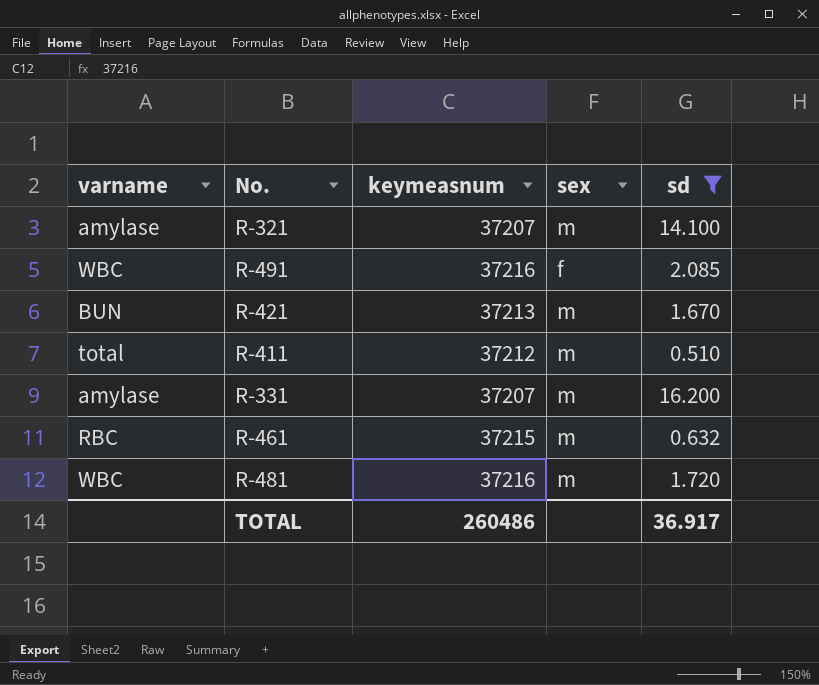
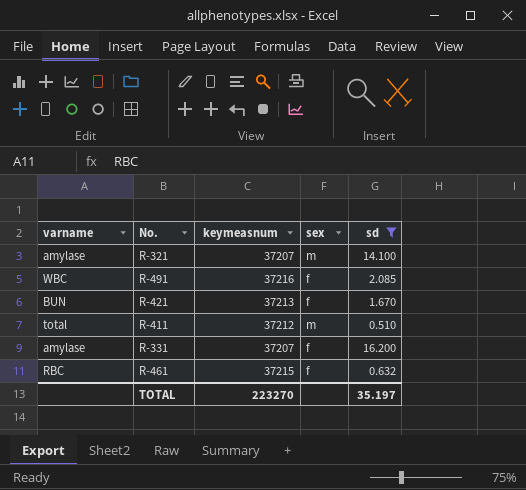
row R-481: WBC | 37216 | m | 1.720 -> none
R-421 | sex: m -> f
R-331 | sex: m -> f
R-461 | sex: m -> f
TOTAL | keymeasnum: 260486 -> 223270
TOTAL | sd: 36.917 -> 35.197

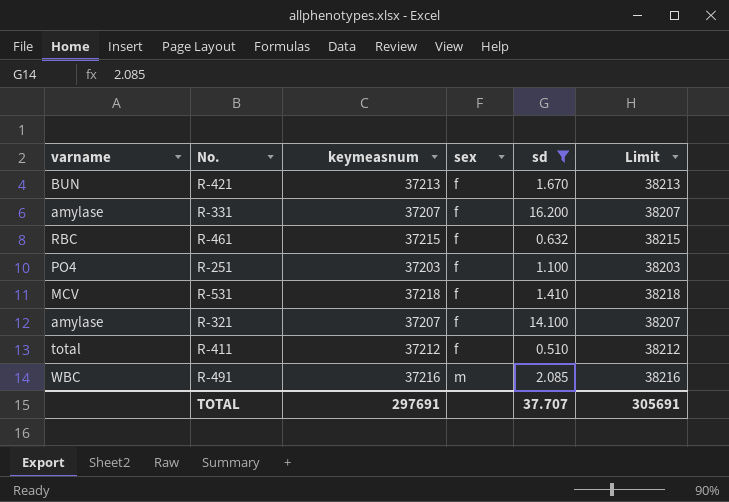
row order: none -> sex ascending
column Limit | formula: none -> [keymeasnum] + 1000
row R-251: none -> PO4 | 37203 | f | 1.100 | 38203
row R-531: none -> MCV | 37218 | f | 1.410 | 38218
R-321 | sex: m -> f
R-411 | sex: m -> f
R-491 | sex: f -> m
TOTAL | keymeasnum: 223270 -> 297691
TOTAL | sd: 35.197 -> 37.707

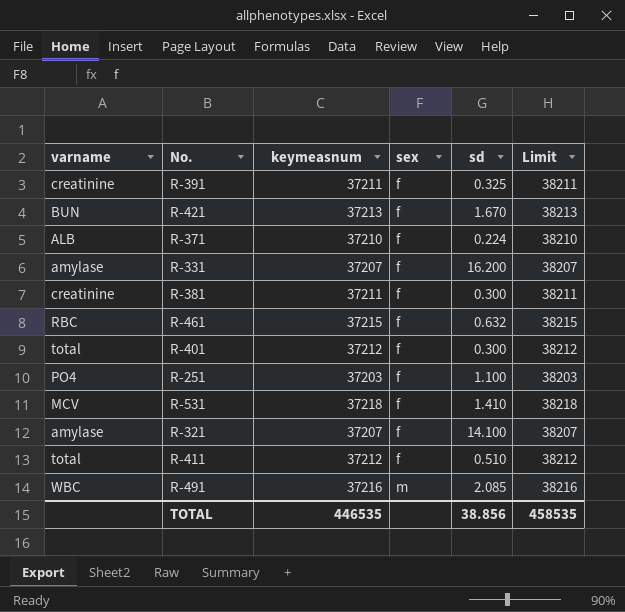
filter: sd >= 0.510 -> none
TOTAL | keymeasnum: 297691 -> 446535
TOTAL | sd: 37.707 -> 38.856
TOTAL | Limit: 305691 -> 458535

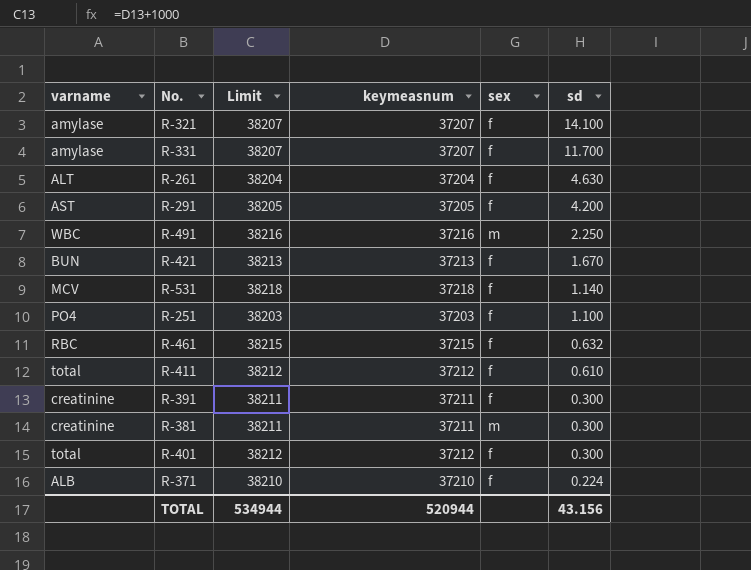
row order: sex ascending -> sd descending
column Limit | position: 6 -> 3
R-331 | sd: 16.200 -> 11.700
row R-261: none -> ALT | 38204 | 37204 | f | 4.630
row R-291: none -> AST | 38205 | 37205 | f | 4.200
R-491 | sd: 2.085 -> 2.250
R-531 | sd: 1.410 -> 1.140
R-411 | sd: 0.510 -> 0.610
R-391 | sd: 0.325 -> 0.300
R-381 | sex: f -> m
TOTAL | Limit: 458535 -> 534944
TOTAL | keymeasnum: 446535 -> 520944
TOTAL | sd: 38.856 -> 43.156

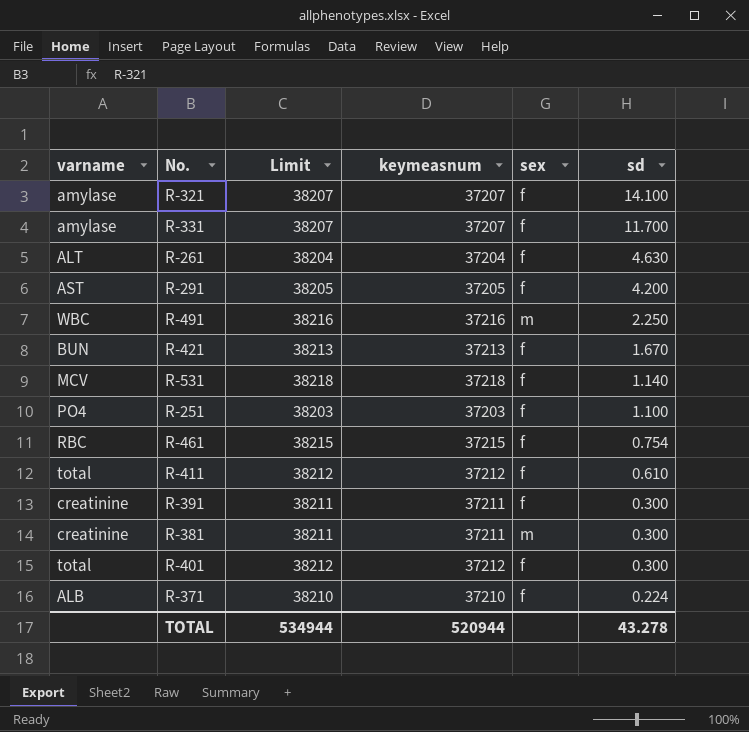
R-461 | sd: 0.632 -> 0.754
TOTAL | sd: 43.156 -> 43.278

